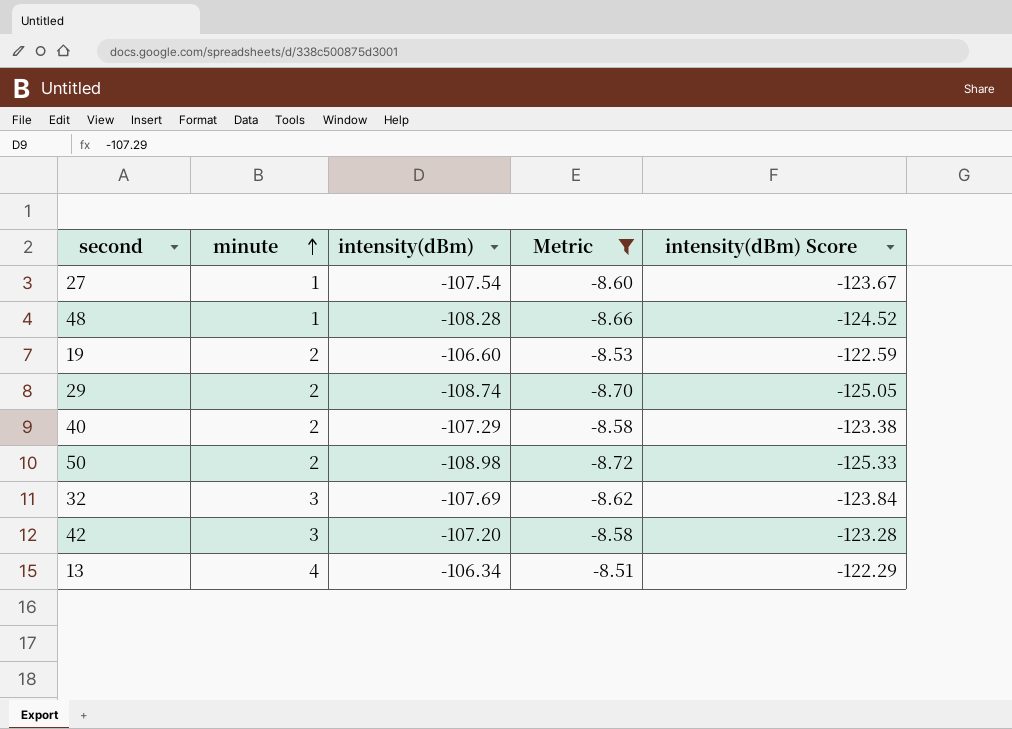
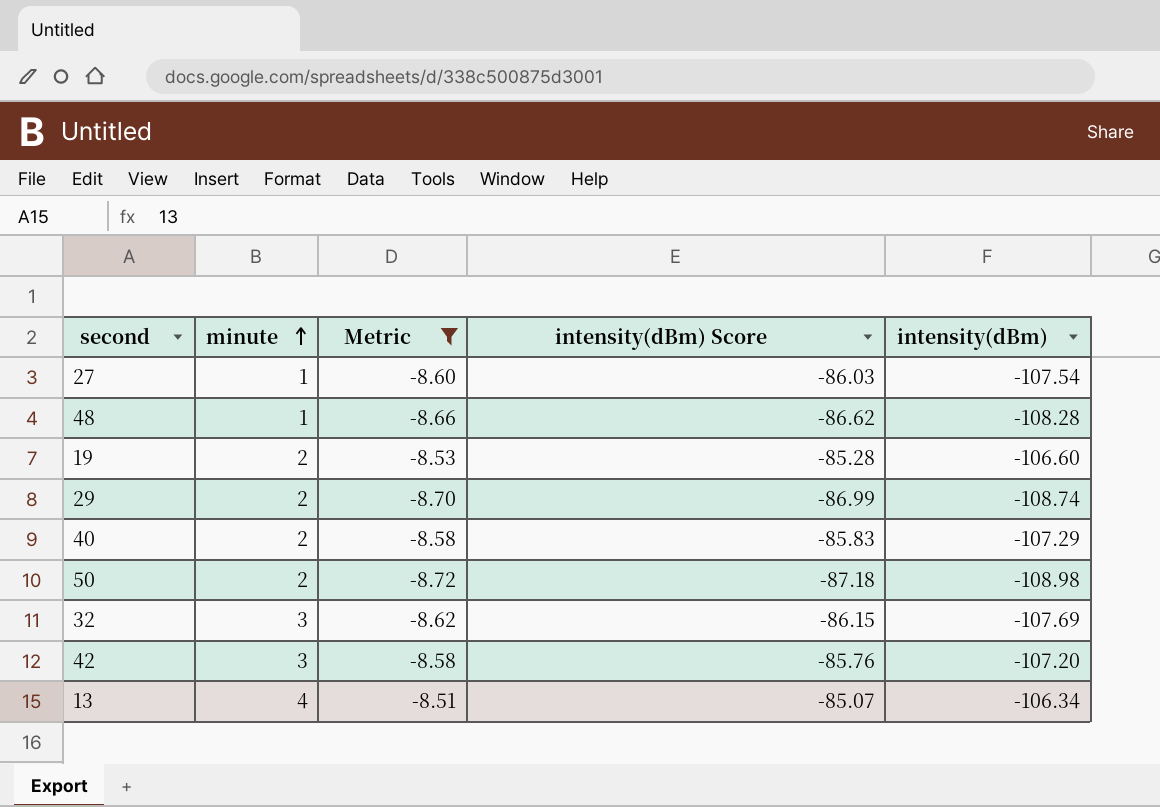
column intensity(dBm) Score | formula: [intensity(dBm)] * 1.15 -> [intensity(dBm)] * 0.8
column intensity(dBm) | position: 3 -> 5

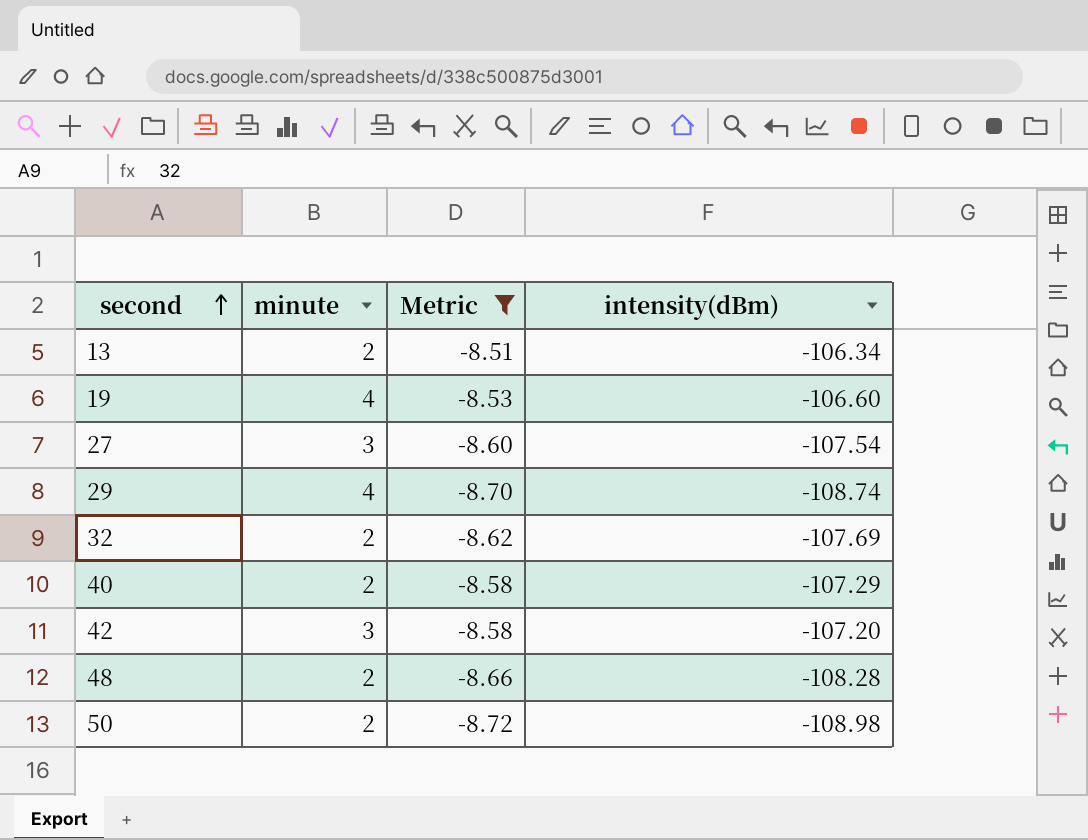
row order: minute ascending -> second ascending
column intensity(dBm) Score | formula: [intensity(dBm)] * 0.8 -> none
13 | minute: 4 -> 2
19 | minute: 2 -> 4
27 | minute: 1 -> 3
29 | minute: 2 -> 4
32 | minute: 3 -> 2
48 | minute: 1 -> 2

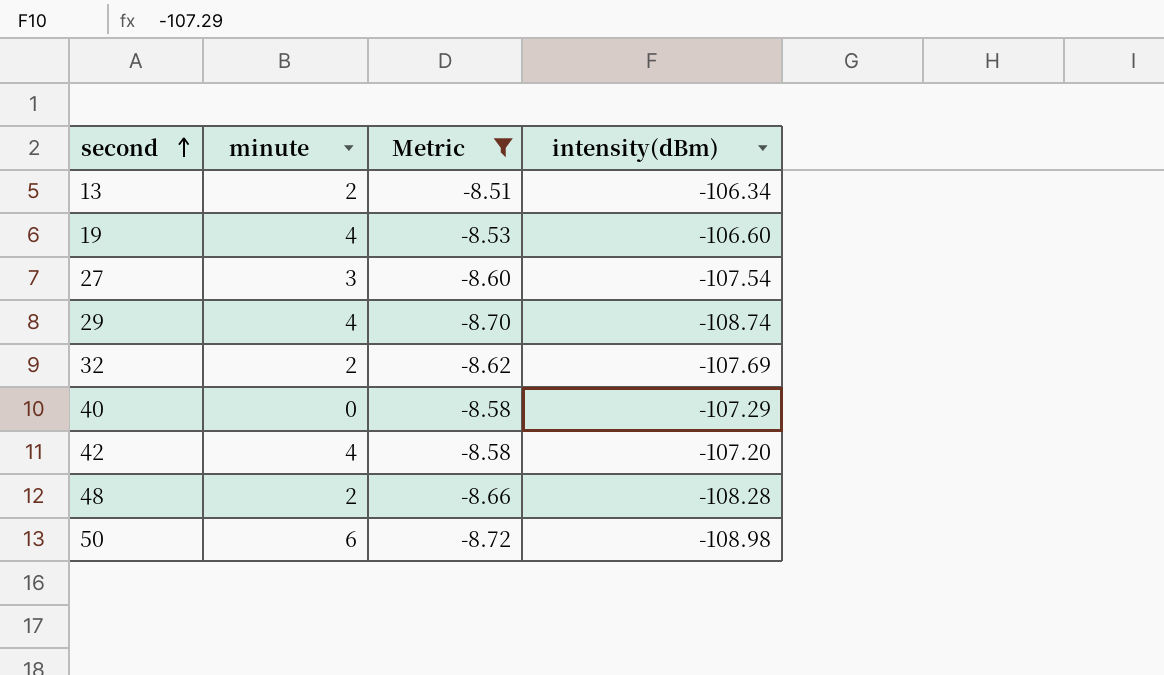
40 | minute: 2 -> 0
42 | minute: 3 -> 4
50 | minute: 2 -> 6

